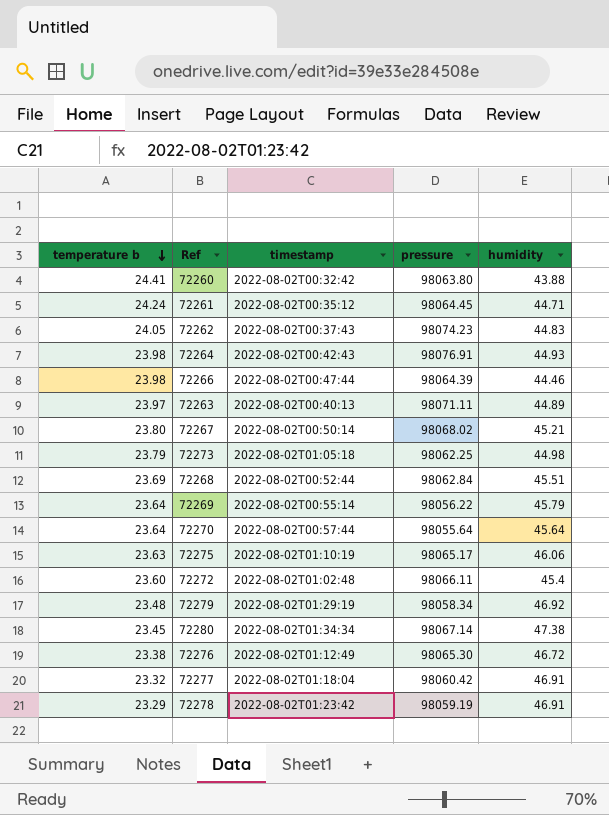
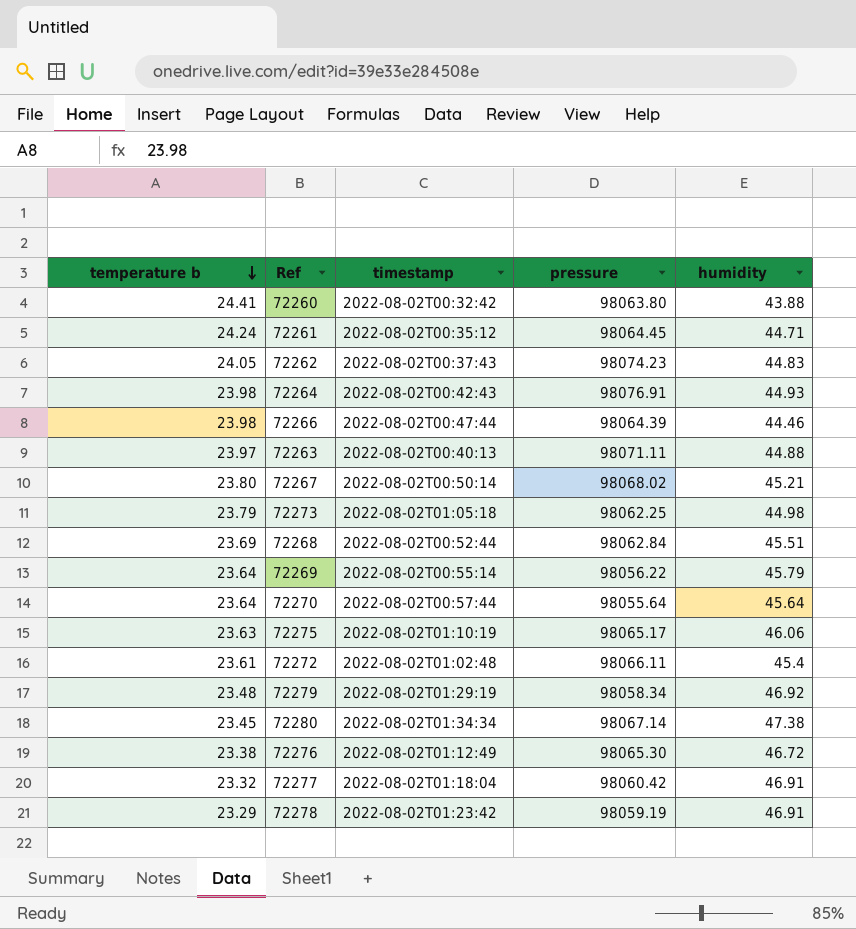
72263 | humidity: 44.89 -> 44.88
72272 | temperature b: 23.60 -> 23.61

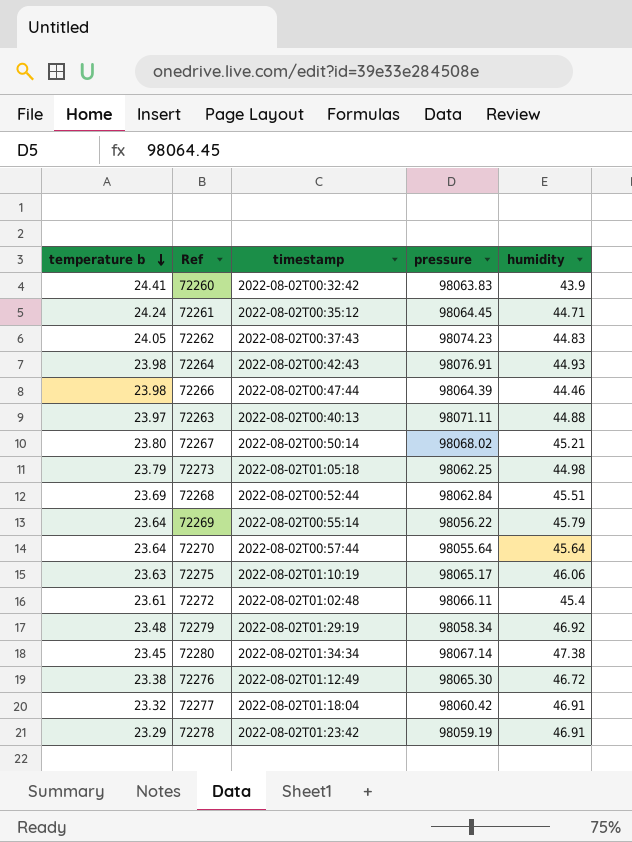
72260 | pressure: 98063.80 -> 98063.83
72260 | humidity: 43.88 -> 43.9

